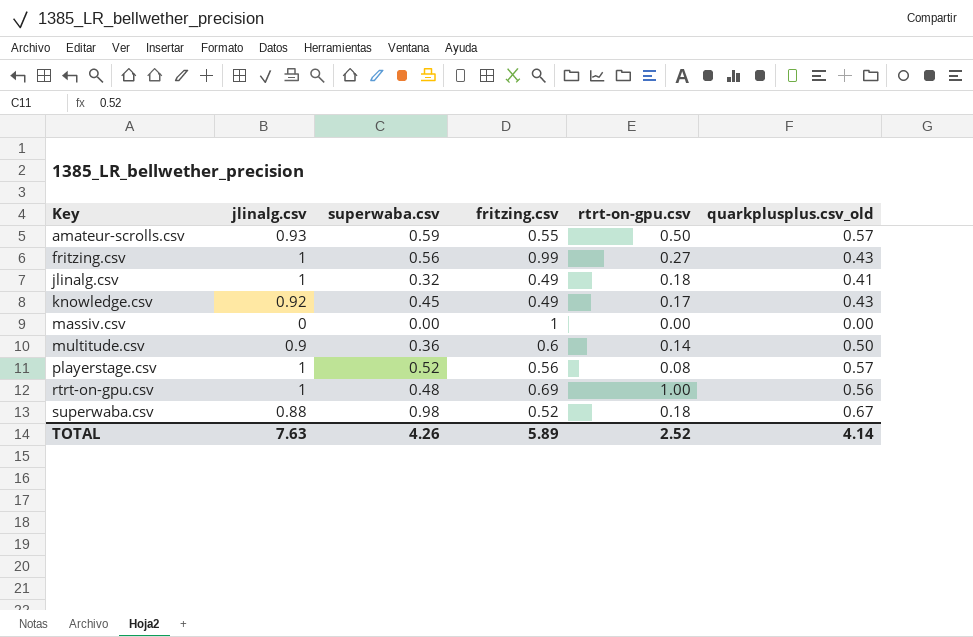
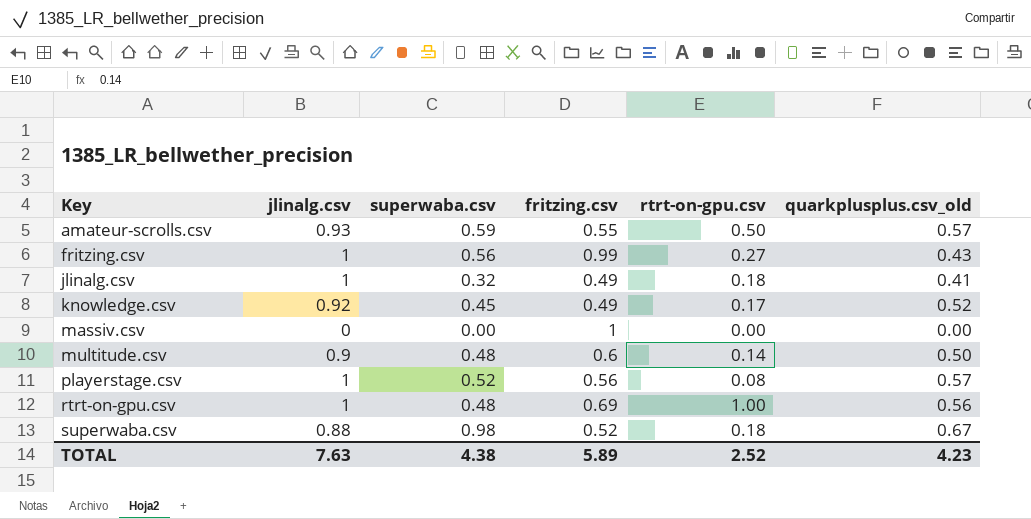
knowledge.csv | quarkplusplus.csv_old: 0.43 -> 0.52
multitude.csv | superwaba.csv: 0.36 -> 0.48
TOTAL | superwaba.csv: 4.26 -> 4.38
TOTAL | quarkplusplus.csv_old: 4.14 -> 4.23

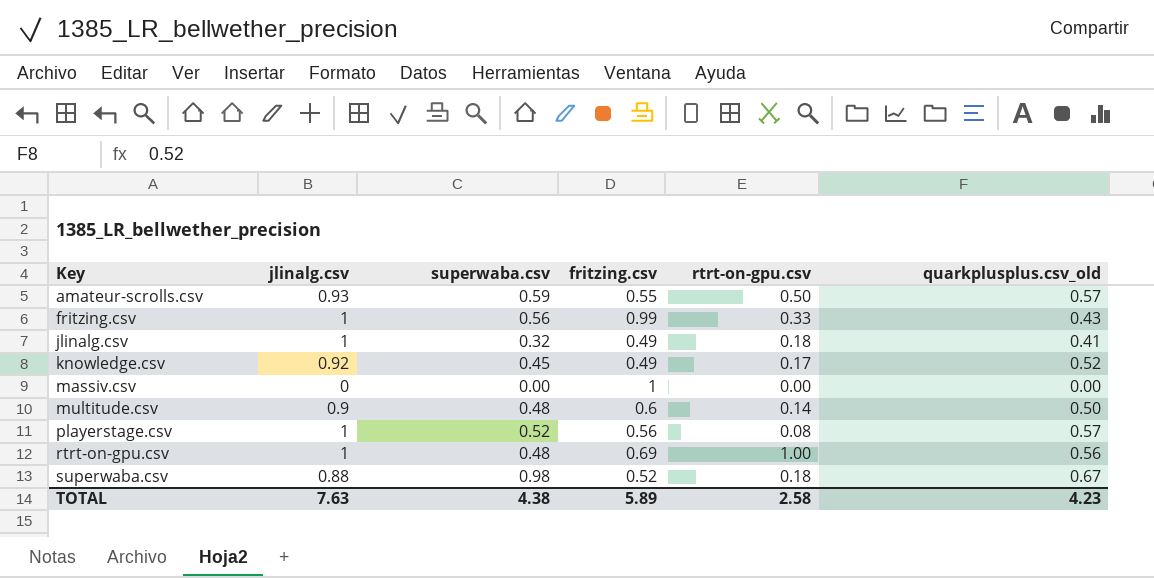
fritzing.csv | rtrt-on-gpu.csv: 0.27 -> 0.33
TOTAL | rtrt-on-gpu.csv: 2.52 -> 2.58

